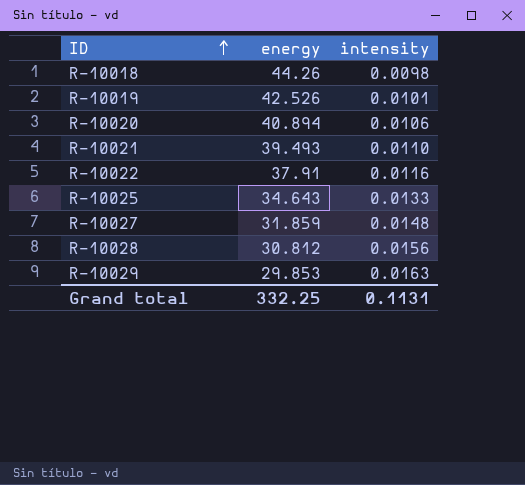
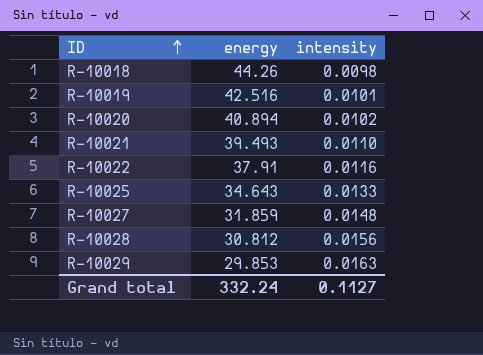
R-10019 | energy: 42.526 -> 42.516
R-10020 | intensity: 0.0106 -> 0.0102
Grand total | energy: 332.25 -> 332.24
Grand total | intensity: 0.1131 -> 0.1127

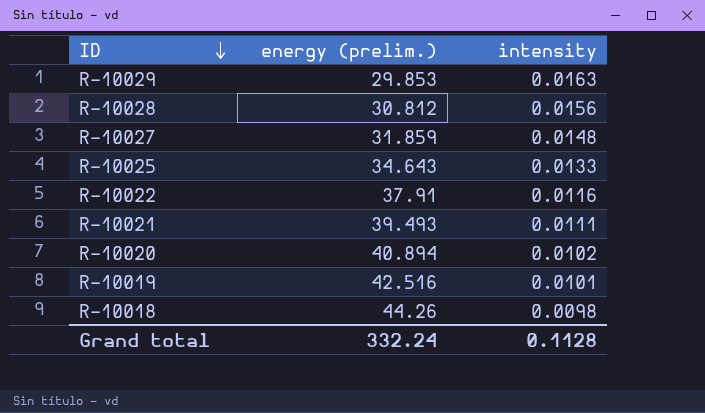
row order: ID ascending -> ID descending
column name: energy -> energy (prelim.)
R-10021 | intensity: 0.0110 -> 0.0111
Grand total | intensity: 0.1127 -> 0.1128

